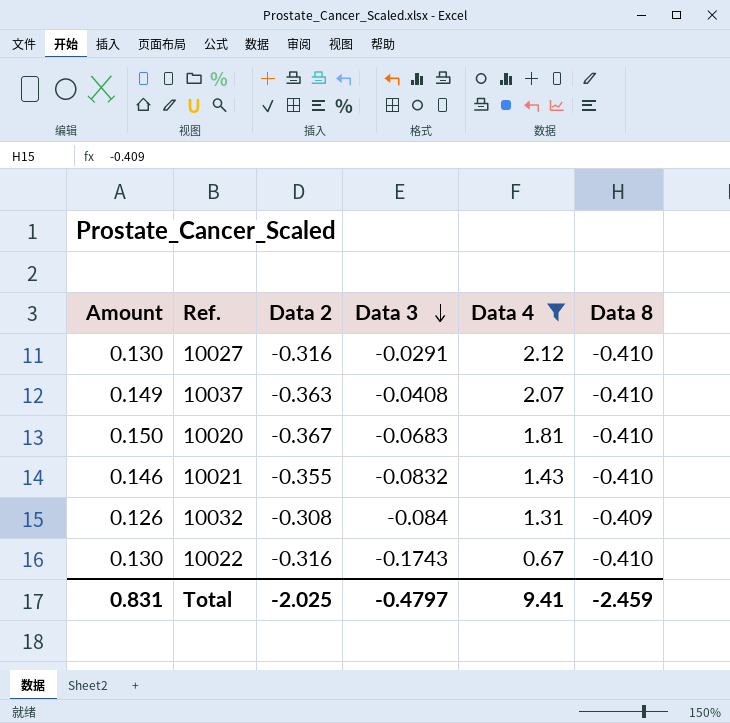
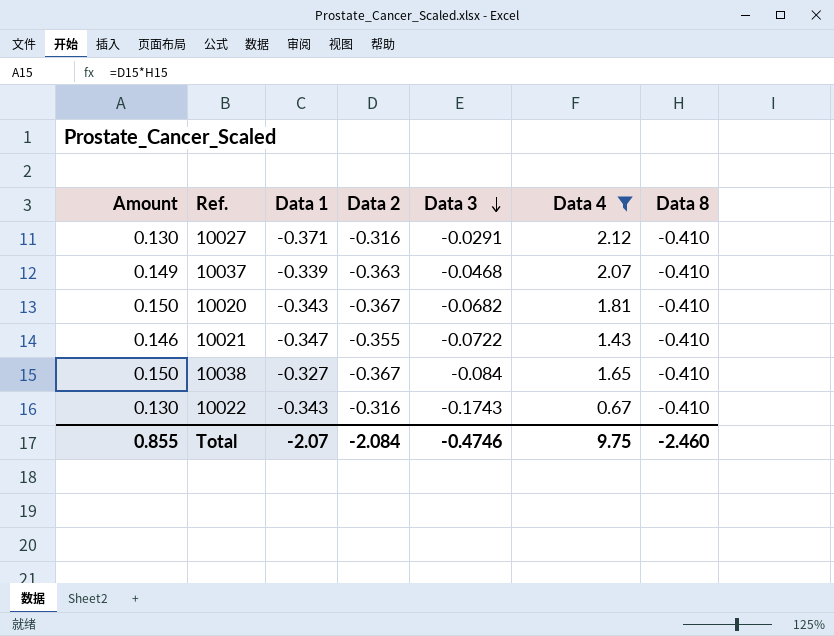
column Data 1 | position: none -> 3
row 10032: 0.126 | -0.308 | -0.084 | 1.31 | -0.409 -> none
10037 | Data 3: -0.0408 -> -0.0468
10020 | Data 3: -0.0683 -> -0.0682
10021 | Data 3: -0.0832 -> -0.0722
row 10038: none -> 0.150 | -0.327 | -0.367 | -0.084 | 1.65 | -0.410
Total | Amount: 0.831 -> 0.855
Total | Data 2: -2.025 -> -2.084
Total | Data 3: -0.4797 -> -0.4746
Total | Data 4: 9.41 -> 9.75
Total | Data 8: -2.459 -> -2.460

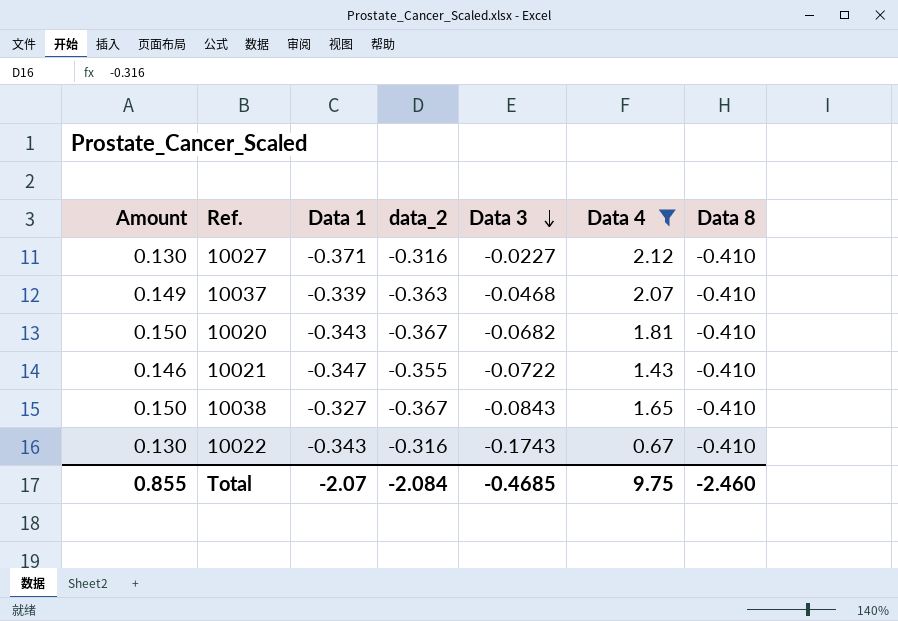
column name: Data 2 -> data_2
10027 | Data 3: -0.0291 -> -0.0227
10038 | Data 3: -0.084 -> -0.0843
Total | Data 3: -0.4746 -> -0.4685

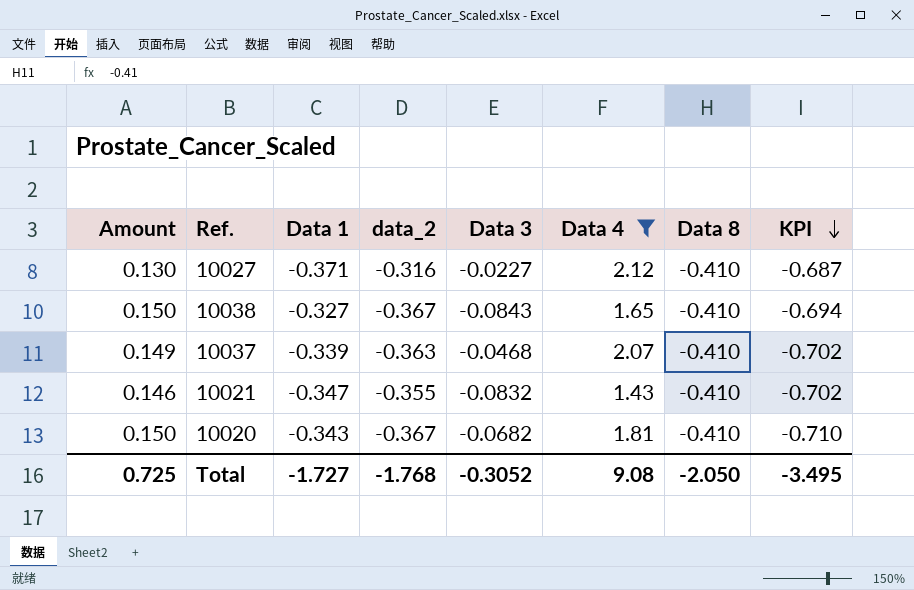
row order: Data 3 descending -> KPI descending
column KPI | formula: none -> [Data 1] + [data_2]
row 10022: 0.130 | -0.343 | -0.316 | -0.1743 | 0.67 | -0.410 -> none
10021 | Data 3: -0.0722 -> -0.0832
Total | Amount: 0.855 -> 0.725
Total | Data 1: -2.07 -> -1.727
Total | data_2: -2.084 -> -1.768
Total | Data 3: -0.4685 -> -0.3052
Total | Data 4: 9.75 -> 9.08
Total | Data 8: -2.460 -> -2.050

